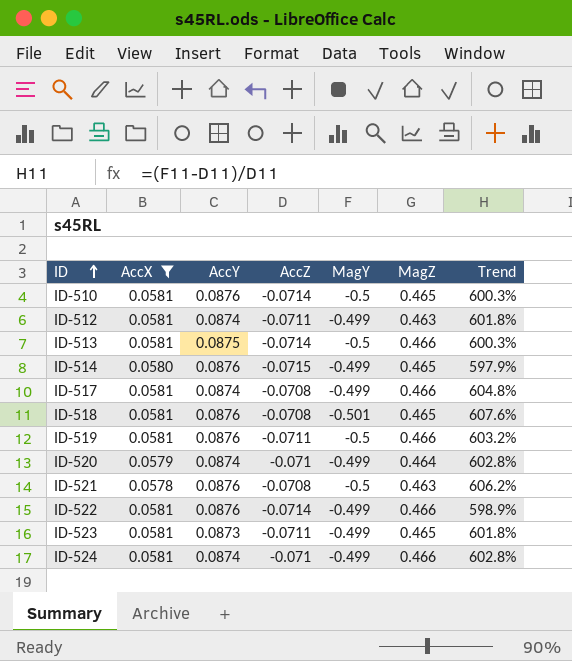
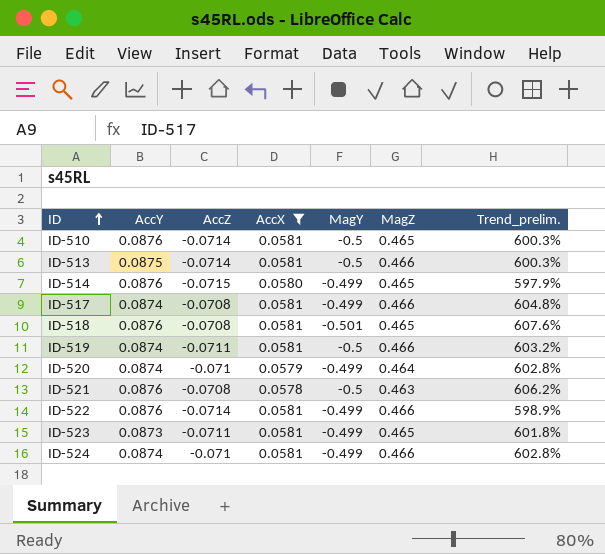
column AccX | position: 2 -> 4
column name: Trend -> Trend_prelim.
row ID-512: 0.0581 | 0.0874 | -0.0711 | -0.499 | 0.463 | 601.8% -> none
ID-519 | AccY: 0.0876 -> 0.0874

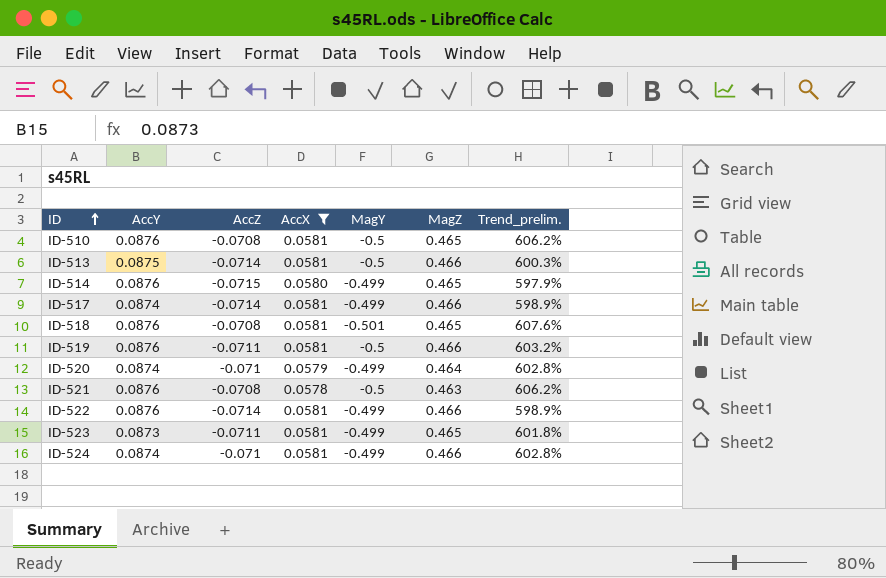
ID-510 | AccZ: -0.0714 -> -0.0708
ID-510 | Trend_prelim.: 600.3% -> 606.2%
ID-517 | AccZ: -0.0708 -> -0.0714
ID-517 | Trend_prelim.: 604.8% -> 598.9%
ID-519 | AccY: 0.0874 -> 0.0876

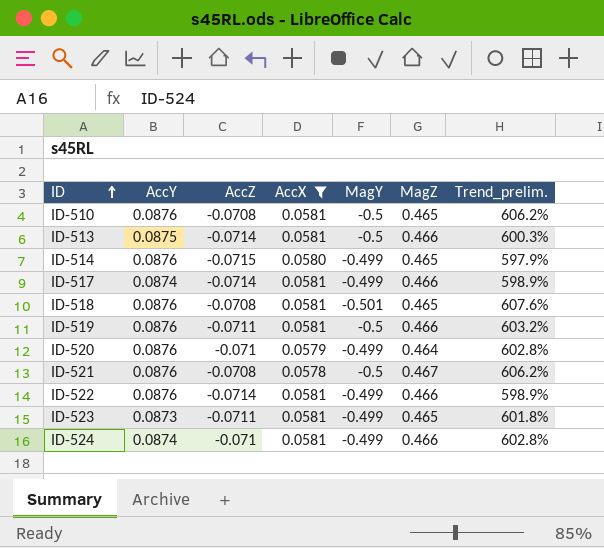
ID-520 | AccY: 0.0874 -> 0.0876
ID-521 | MagZ: 0.463 -> 0.467

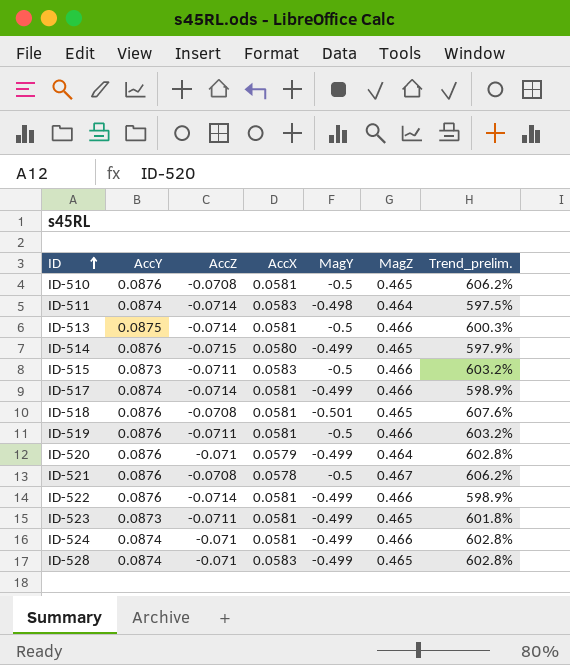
filter: AccX != 0.0583 -> none

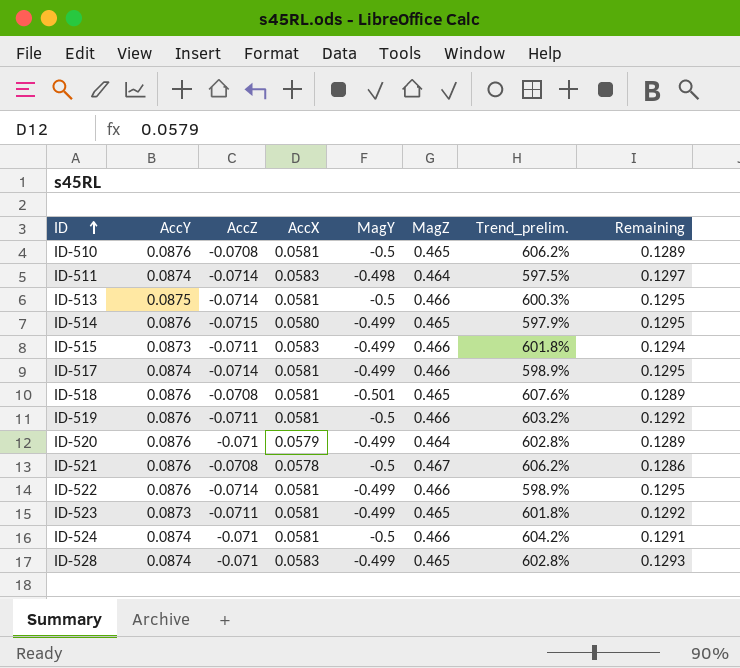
column Remaining | formula: none -> [AccX] - [AccZ]
ID-515 | MagY: -0.5 -> -0.499
ID-515 | Trend_prelim.: 603.2% -> 601.8%
ID-524 | MagY: -0.499 -> -0.5
ID-524 | Trend_prelim.: 602.8% -> 604.2%

